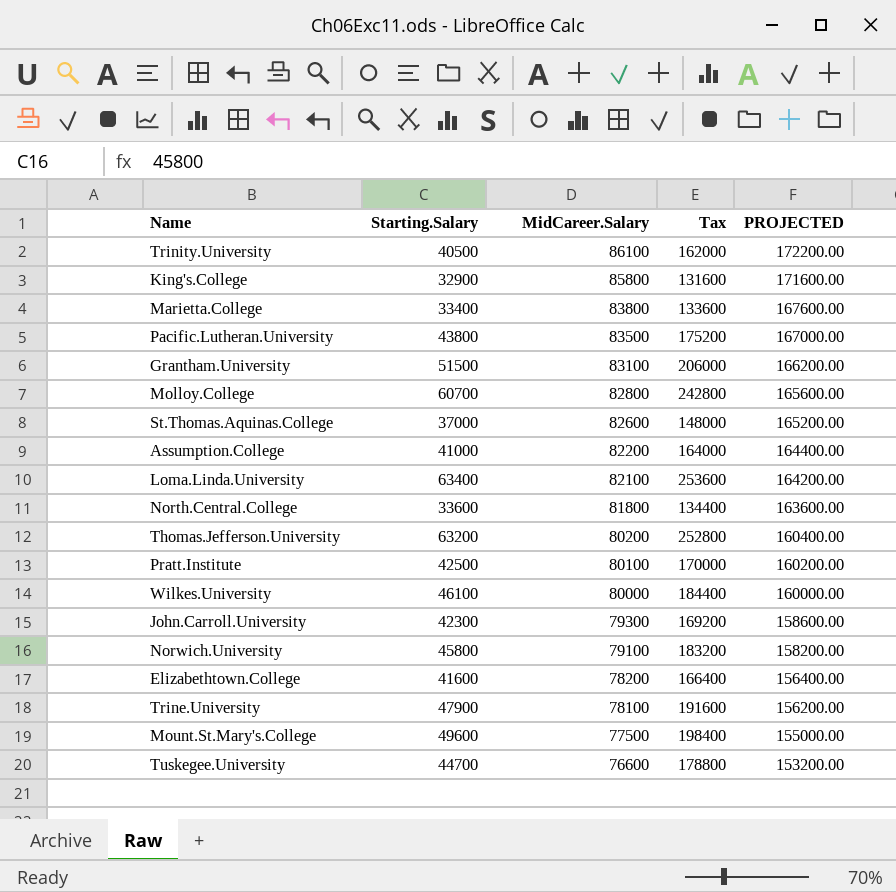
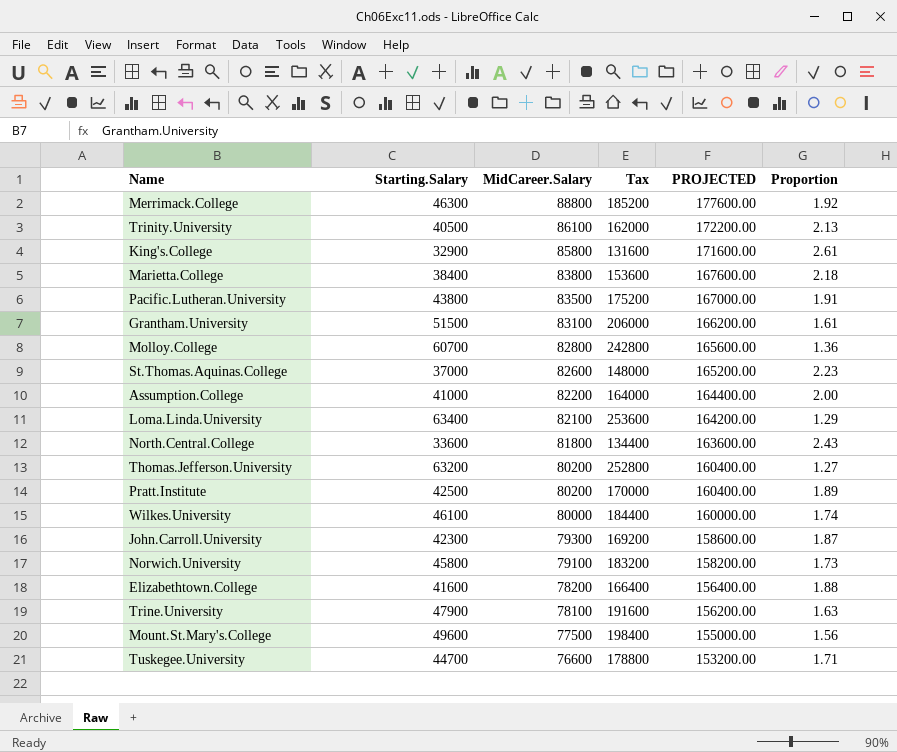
column Proportion | formula: none -> [MidCareer.Salary] / [Starting.Salary]
row Merrimack.College: none -> 46300 | 88800 | 185200 | 177600.00 | 1.92
Marietta.College | Starting.Salary: 33400 -> 38400
Marietta.College | Tax: 133600 -> 153600
Pratt.Institute | MidCareer.Salary: 80100 -> 80200
Pratt.Institute | PROJECTED: 160200.00 -> 160400.00

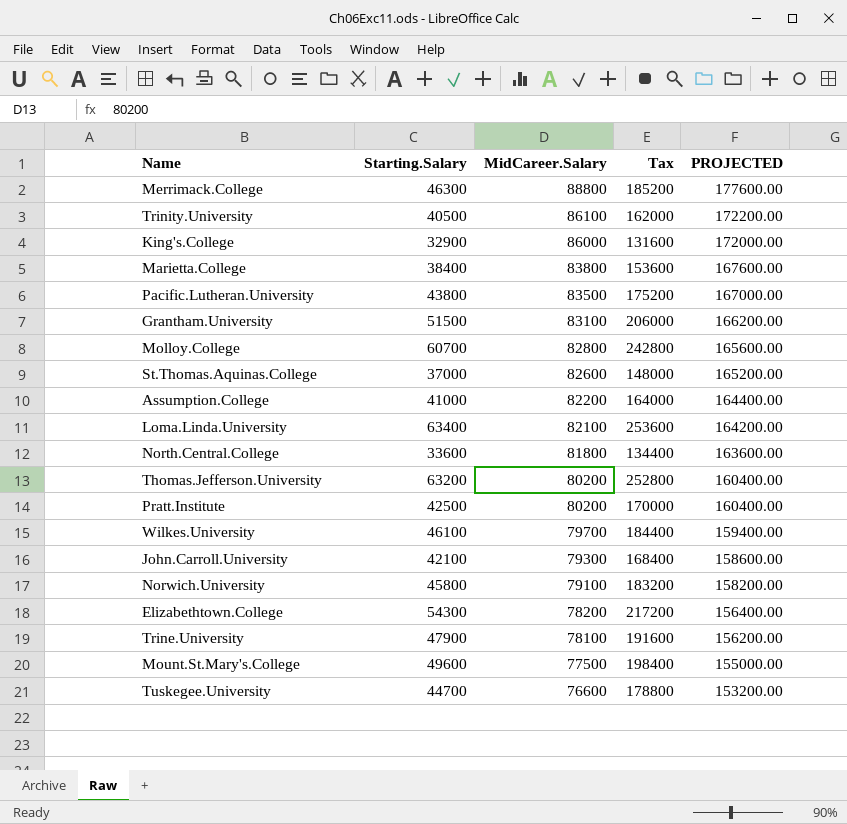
column Proportion | formula: [MidCareer.Salary] / [Starting.Salary] -> none
King's.College | MidCareer.Salary: 85800 -> 86000
King's.College | PROJECTED: 171600.00 -> 172000.00
Wilkes.University | MidCareer.Salary: 80000 -> 79700
Wilkes.University | PROJECTED: 160000.00 -> 159400.00
John.Carroll.University | Starting.Salary: 42300 -> 42100
John.Carroll.University | Tax: 169200 -> 168400
Elizabethtown.College | Starting.Salary: 41600 -> 54300
Elizabethtown.College | Tax: 166400 -> 217200

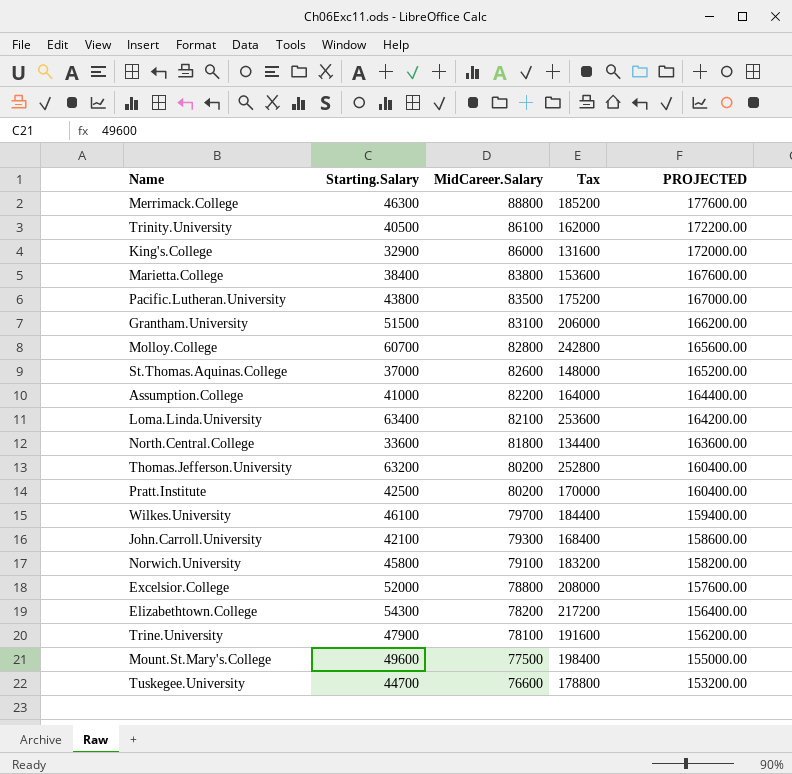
row Excelsior.College: none -> 52000 | 78800 | 208000 | 157600.00

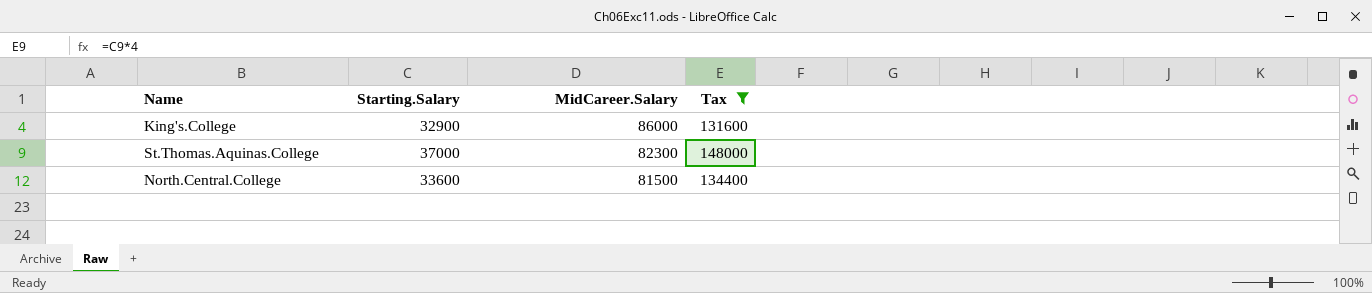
filter: none -> Tax <= 148000
column PROJECTED | formula: [MidCareer.Salary] * 2 -> none
St.Thomas.Aquinas.College | MidCareer.Salary: 82600 -> 82300
North.Central.College | MidCareer.Salary: 81800 -> 81500

